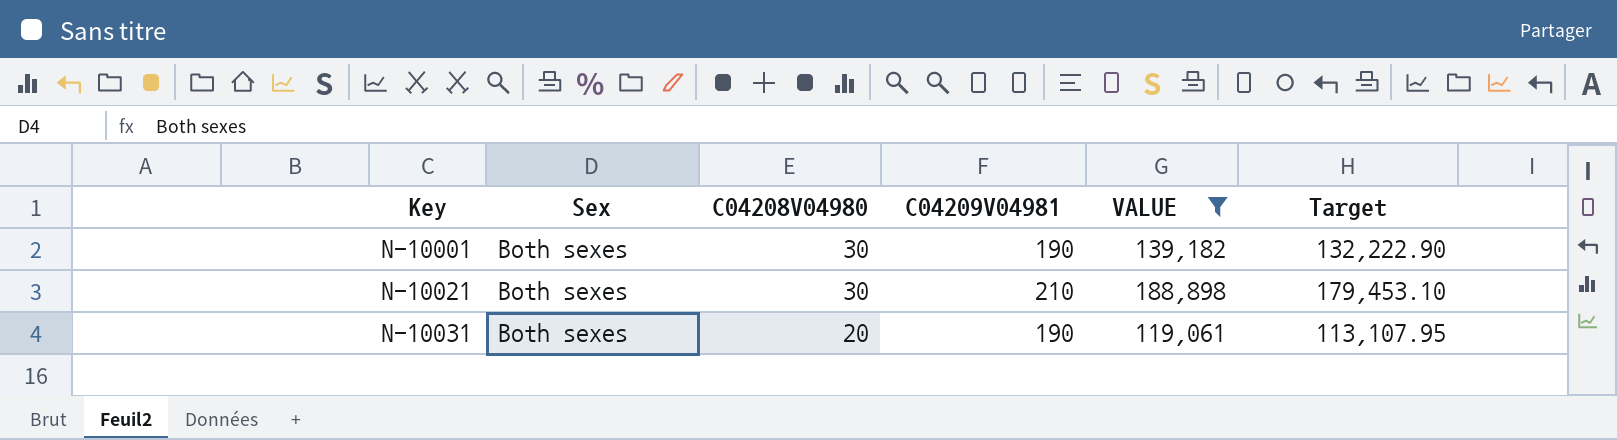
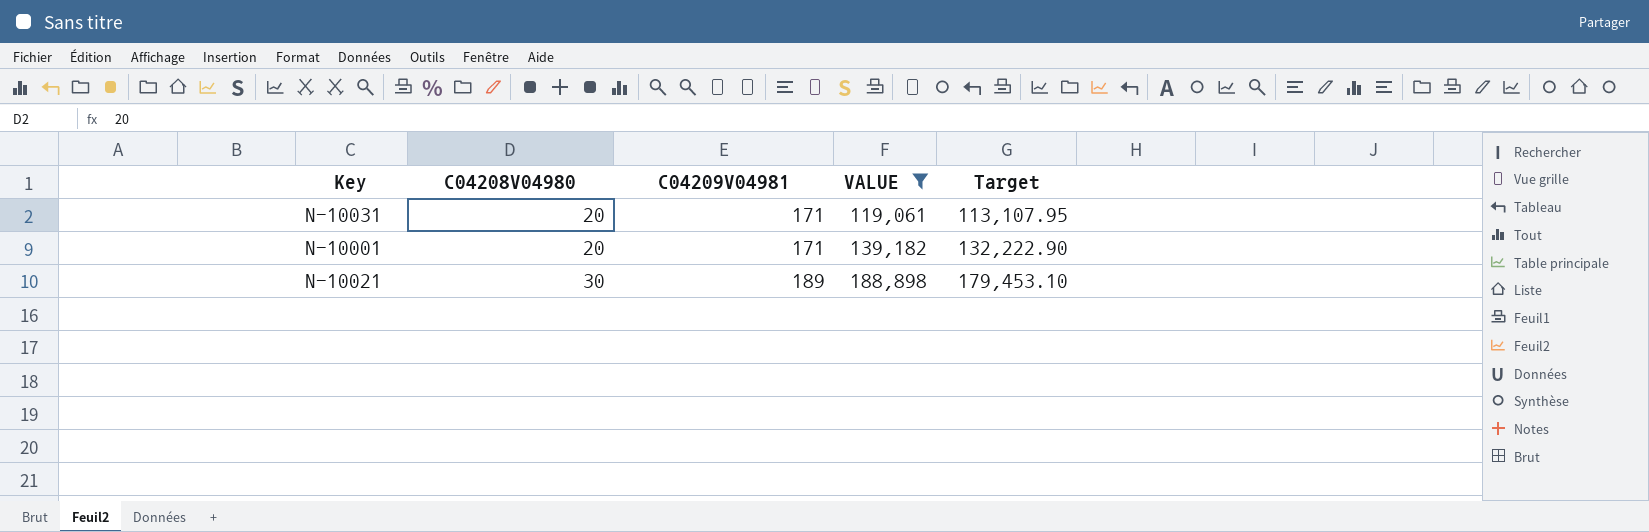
row order: Key ascending -> C04208V04980 ascending
column Sex | position: 2 -> none
N-10031 | C04209V04981: 190 -> 171
N-10001 | C04208V04980: 30 -> 20
N-10001 | C04209V04981: 190 -> 171
N-10021 | C04209V04981: 210 -> 189

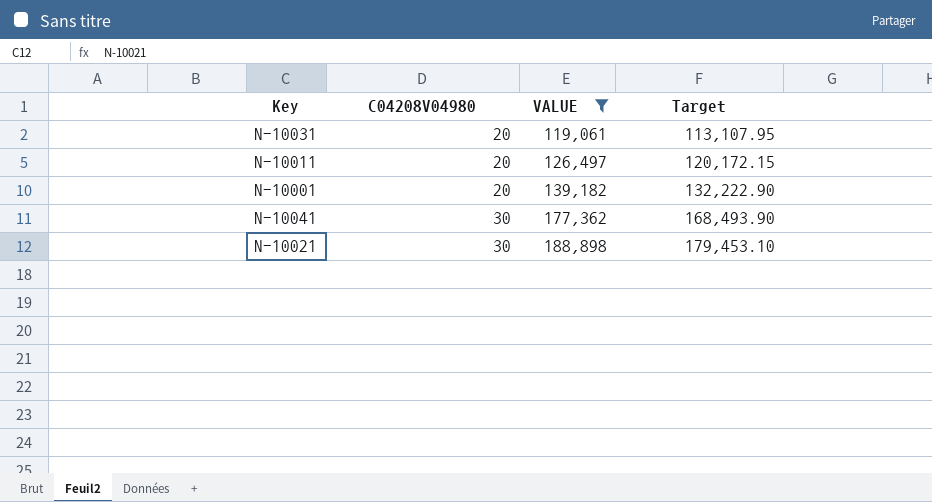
column C04209V04981 | position: 3 -> none
row N-10011: none -> 20 | 126,497 | 120,172.15
row N-10041: none -> 30 | 177,362 | 168,493.90

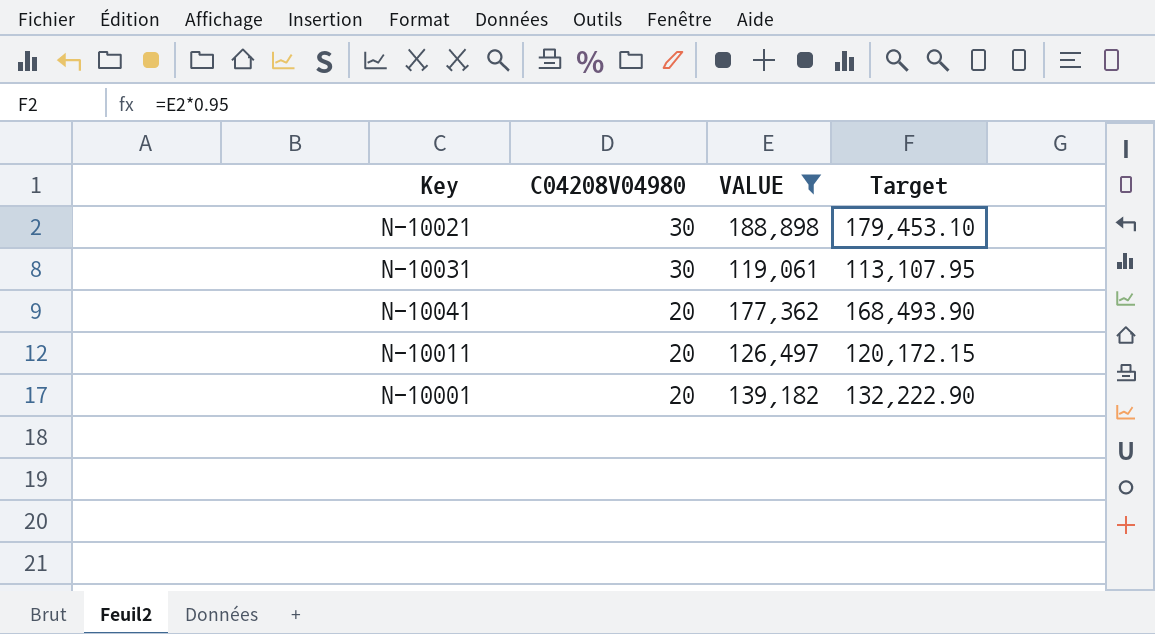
row order: C04208V04980 ascending -> C04208V04980 descending
N-10031 | C04208V04980: 20 -> 30
N-10041 | C04208V04980: 30 -> 20

